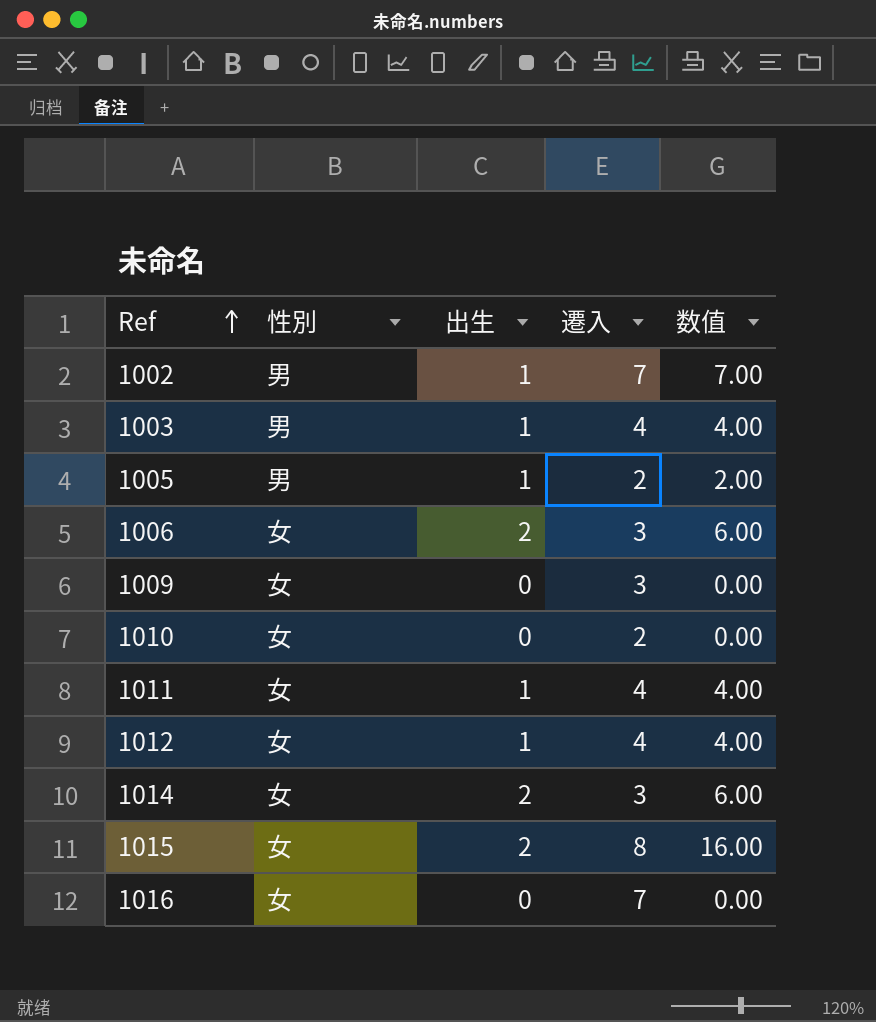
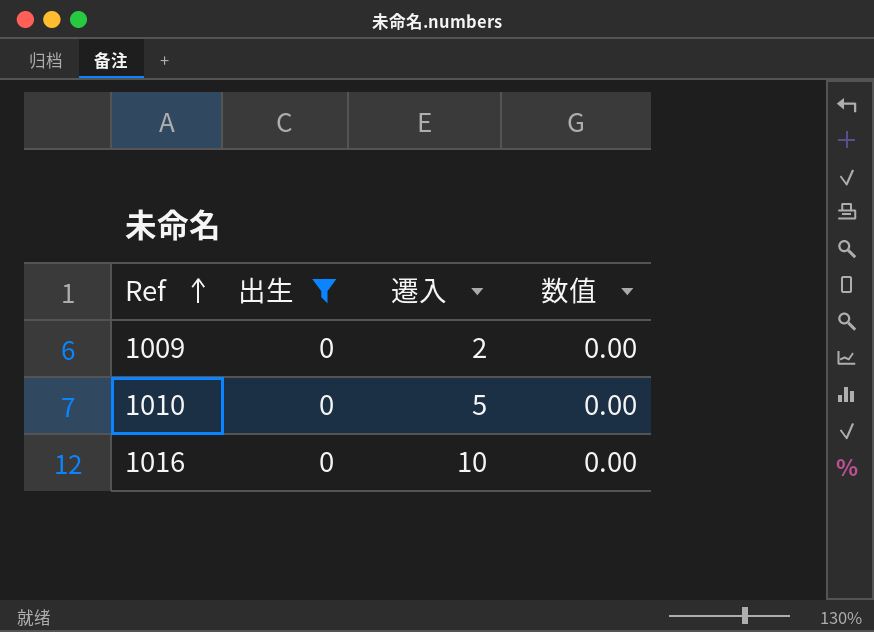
filter: none -> 出生 = 0
column 性別 | position: 2 -> none
1009 | 遷入: 3 -> 2
1010 | 遷入: 2 -> 5
1016 | 遷入: 7 -> 10

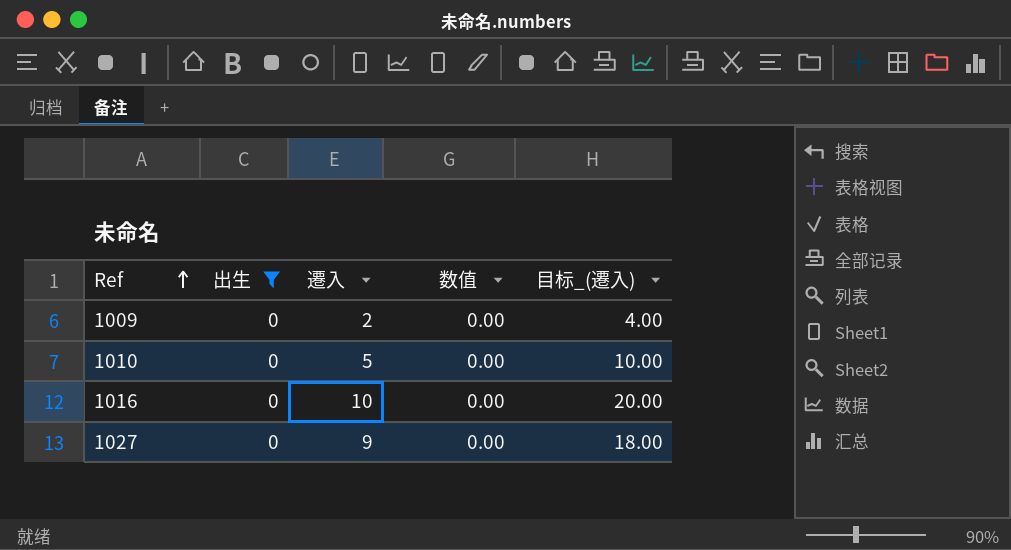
column 目标_(遷入) | formula: none -> [遷入] * 2
row 1027: none -> 0 | 9 | 0.00 | 18.00

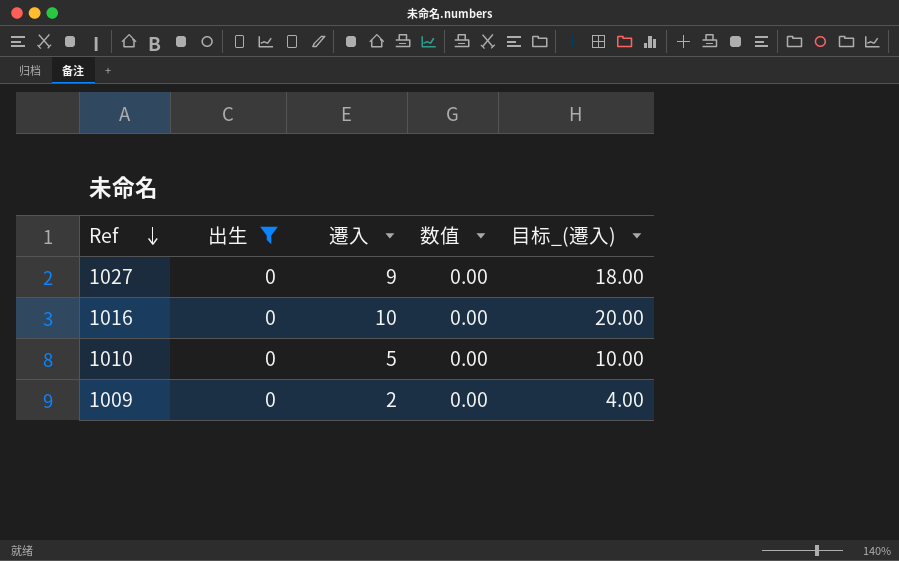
row order: Ref ascending -> Ref descending

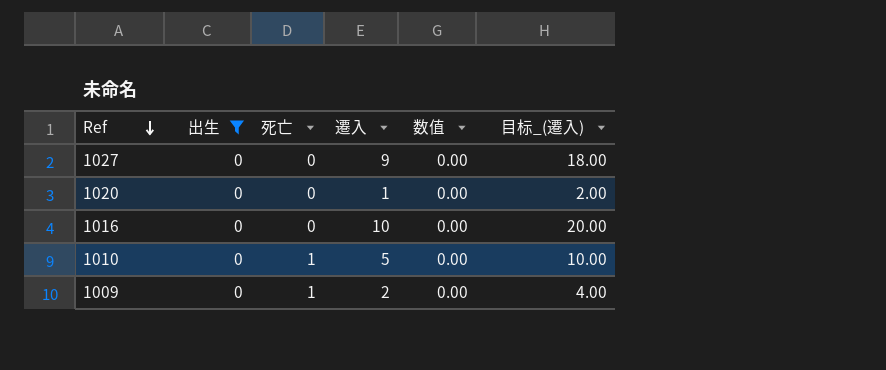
column 死亡 | position: none -> 3
row 1020: none -> 0 | 0 | 1 | 0.00 | 2.00

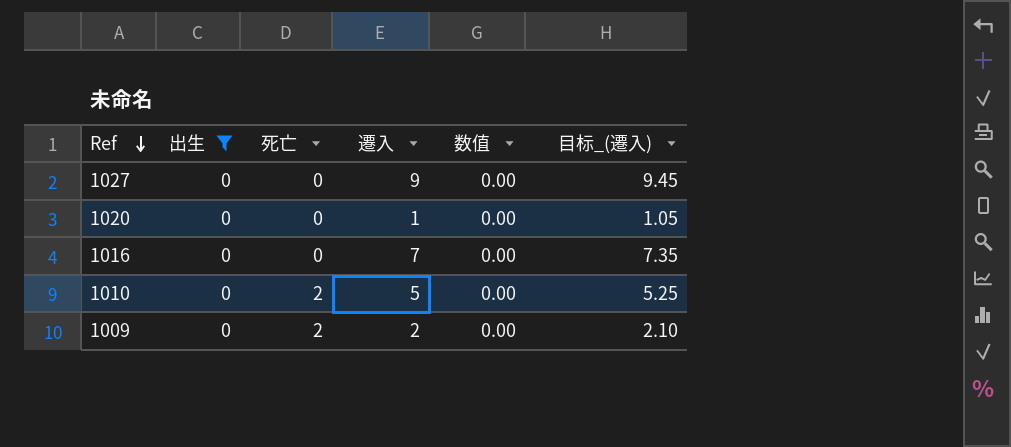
column 目标_(遷入) | formula: [遷入] * 2 -> [遷入] * 1.05
1016 | 遷入: 10 -> 7
1010 | 死亡: 1 -> 2
1009 | 死亡: 1 -> 2

